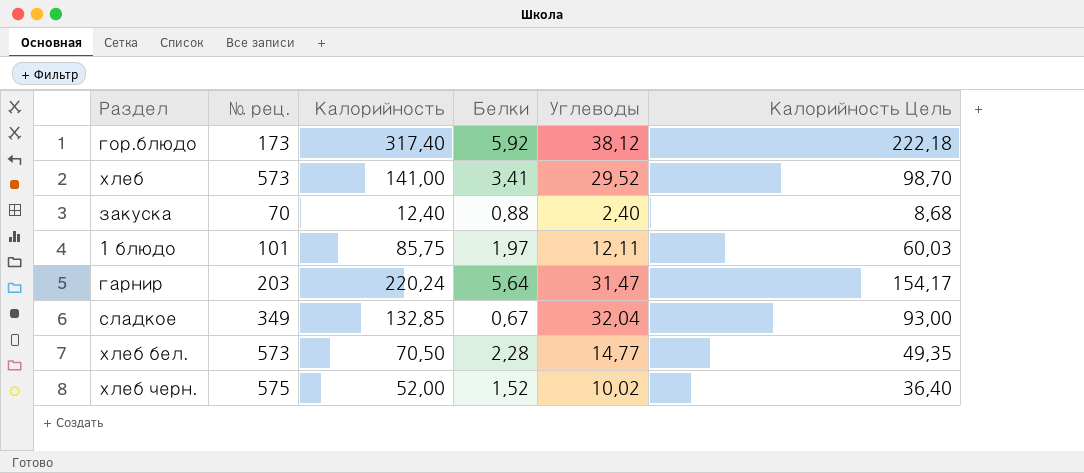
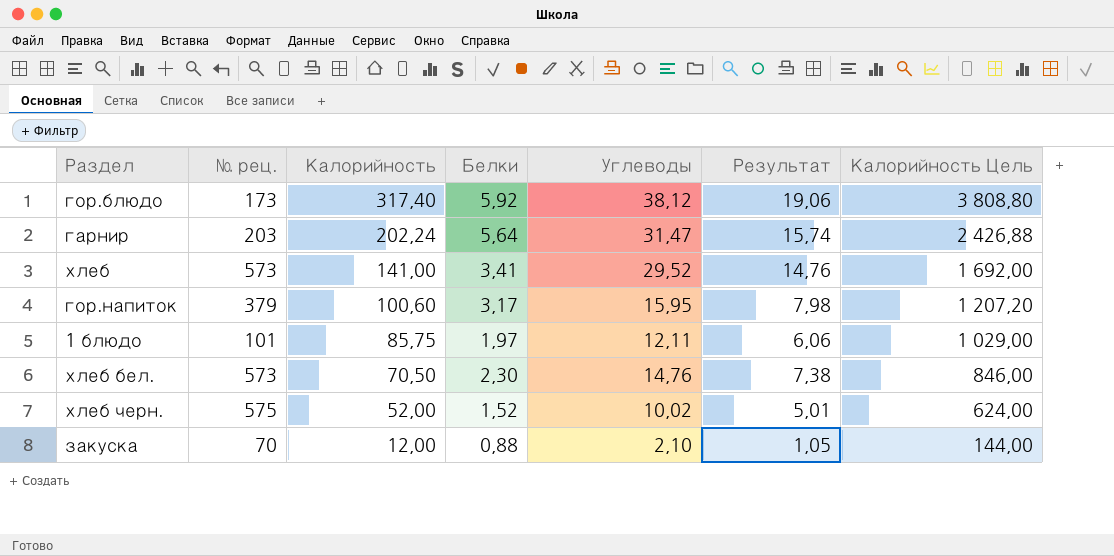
row order: none -> Калорийность descending
column Результат | formula: none -> [Углеводы] * 0,5
column Калорийность Цель | formula: [Калорийность] * 0,7 -> [Калорийность] * 12
row сладкое: 349 | 132,85 | 0,67 | 32,04 | 93,00 -> none
гарнир | Калорийность: 220,24 -> 202,24
row гор.напиток: none -> 379 | 100,60 | 3,17 | 15,95 | 7,98 | 1 207,20
хлеб бел. | Белки: 2,28 -> 2,30
хлеб бел. | Углеводы: 14,77 -> 14,76
закуска | Калорийность: 12,40 -> 12,00
закуска | Углеводы: 2,40 -> 2,10

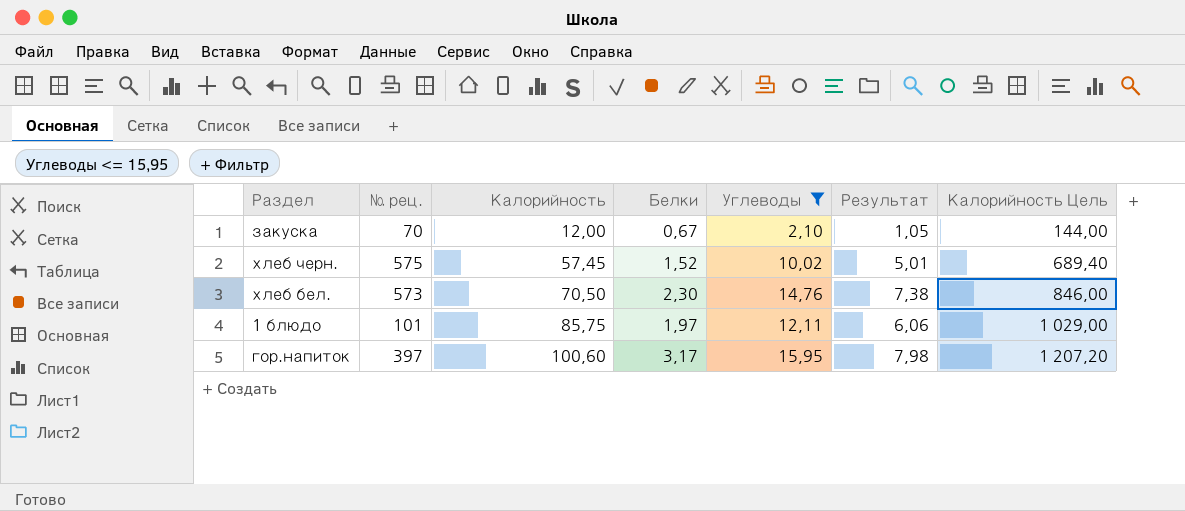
filter: none -> Углеводы <= 15,95
row order: Калорийность descending -> Калорийность ascending
закуска | Белки: 0,88 -> 0,67
хлеб черн. | Калорийность: 52,00 -> 57,45
хлеб черн. | Калорийность Цель: 624,00 -> 689,40
гор.напиток | № рец.: 379 -> 397

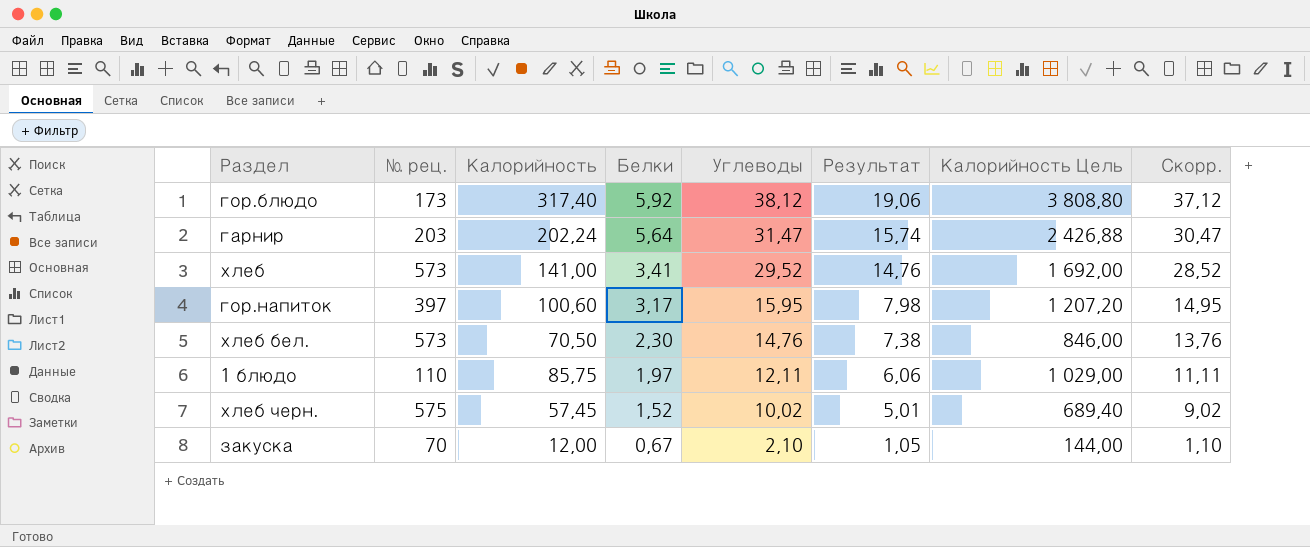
filter: Углеводы <= 15,95 -> none
row order: Калорийность ascending -> Белки descending
column Скорр. | formula: none -> [Углеводы] - 1
1 блюдо | № рец.: 101 -> 110

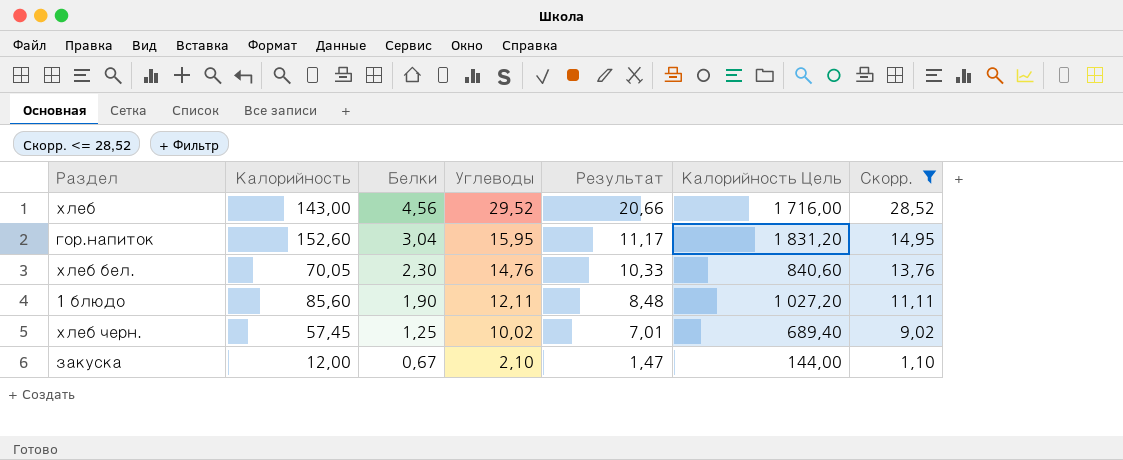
filter: none -> Скорр. <= 28,52
column № рец. | position: 2 -> none
column Результат | formula: [Углеводы] * 0,5 -> [Углеводы] * 0,7
хлеб | Калорийность: 141,00 -> 143,00
хлеб | Белки: 3,41 -> 4,56
хлеб | Калорийность Цель: 1 692,00 -> 1 716,00
гор.напиток | Калорийность: 100,60 -> 152,60
гор.напиток | Белки: 3,17 -> 3,04
гор.напиток | Калорийность Цель: 1 207,20 -> 1 831,20
хлеб бел. | Калорийность: 70,50 -> 70,05
хлеб бел. | Калорийность Цель: 846,00 -> 840,60
1 блюдо | Калорийность: 85,75 -> 85,60
1 блюдо | Белки: 1,97 -> 1,90
1 блюдо | Калорийность Цель: 1 029,00 -> 1 027,20
хлеб черн. | Белки: 1,52 -> 1,25

